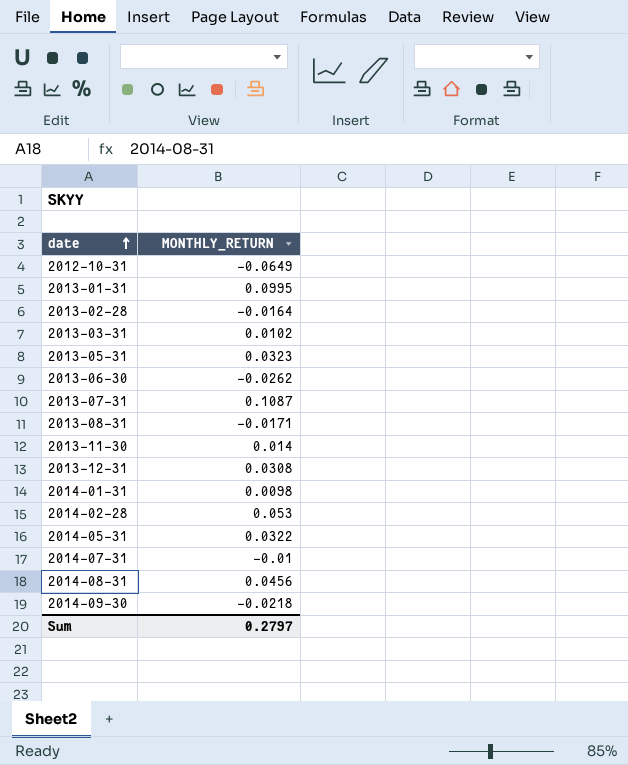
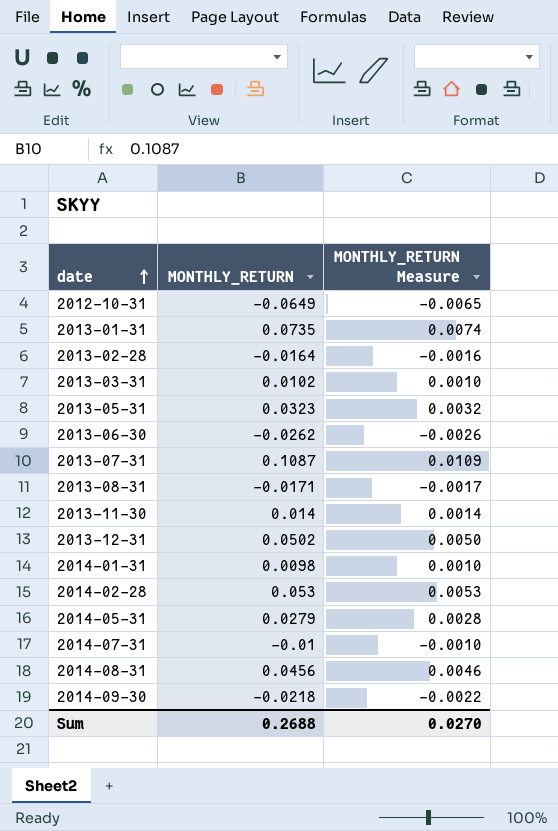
column MONTHLY_RETURN Measure | formula: none -> [MONTHLY_RETURN] * 0.1
2013-01-31 | MONTHLY_RETURN: 0.0995 -> 0.0735
2013-12-31 | MONTHLY_RETURN: 0.0308 -> 0.0502
2014-05-31 | MONTHLY_RETURN: 0.0322 -> 0.0279
Sum | MONTHLY_RETURN: 0.2797 -> 0.2688

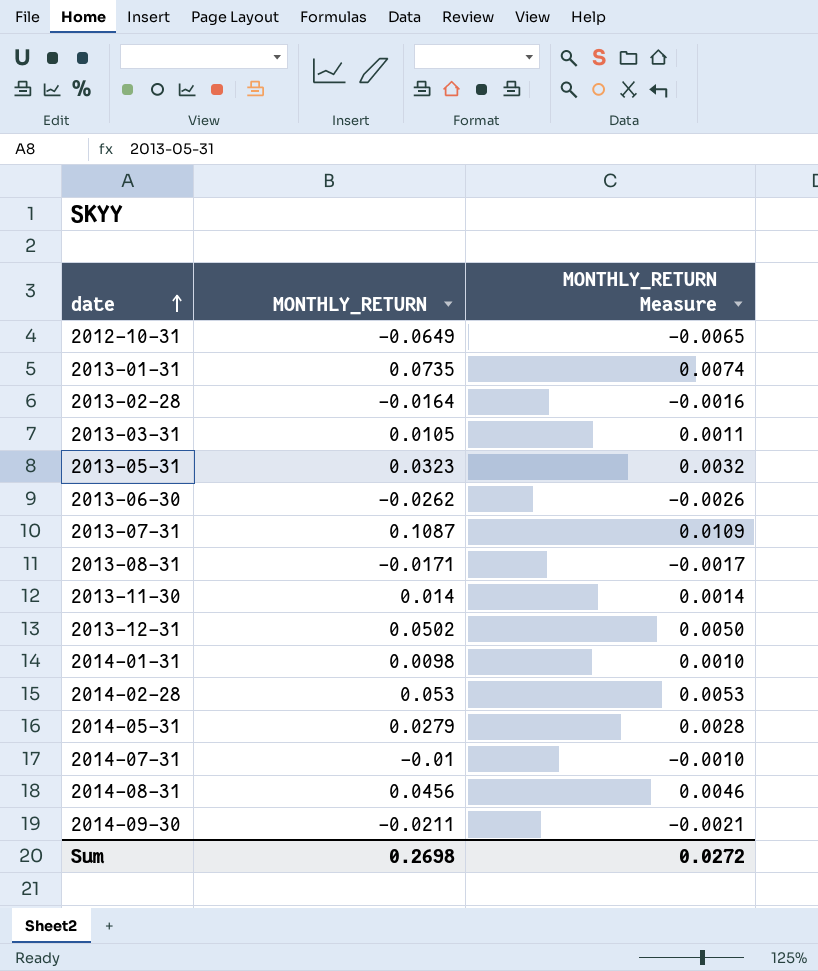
2013-03-31 | MONTHLY_RETURN: 0.0102 -> 0.0105
2013-03-31 | MONTHLY_RETURN Measure: 0.0010 -> 0.0011
2014-09-30 | MONTHLY_RETURN: -0.0218 -> -0.0211
2014-09-30 | MONTHLY_RETURN Measure: -0.0022 -> -0.0021
Sum | MONTHLY_RETURN: 0.2688 -> 0.2698
Sum | MONTHLY_RETURN Measure: 0.0270 -> 0.0272

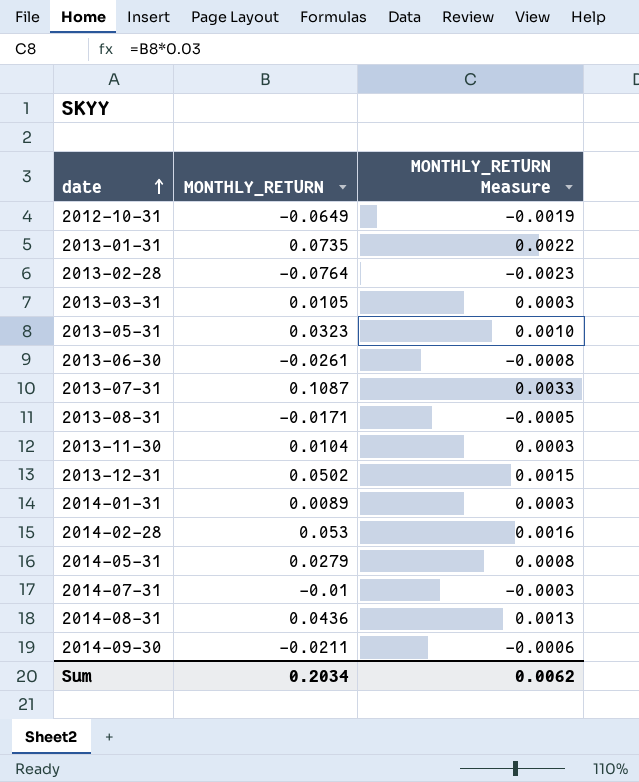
column MONTHLY_RETURN Measure | formula: [MONTHLY_RETURN] * 0.1 -> [MONTHLY_RETURN] * 0.03
2013-02-28 | MONTHLY_RETURN: -0.0164 -> -0.0764
2013-06-30 | MONTHLY_RETURN: -0.0262 -> -0.0261
2013-11-30 | MONTHLY_RETURN: 0.014 -> 0.0104
2014-01-31 | MONTHLY_RETURN: 0.0098 -> 0.0089
2014-08-31 | MONTHLY_RETURN: 0.0456 -> 0.0436
Sum | MONTHLY_RETURN: 0.2698 -> 0.2034
Sum | MONTHLY_RETURN Measure: 0.0272 -> 0.0062

